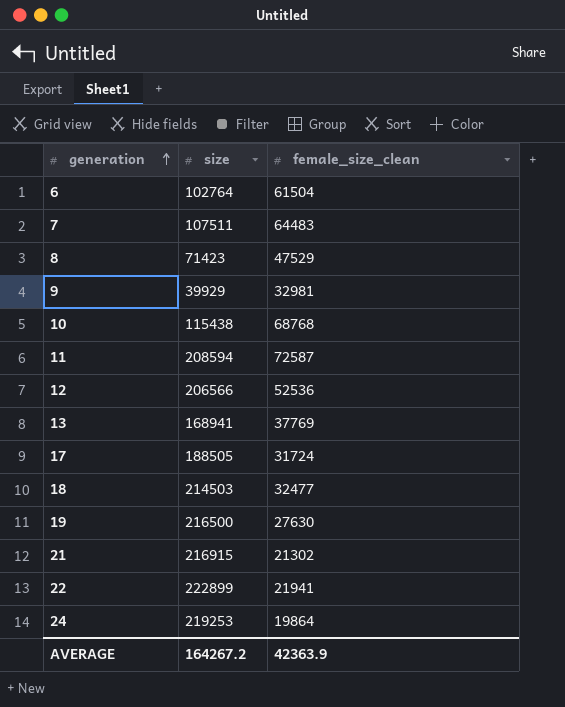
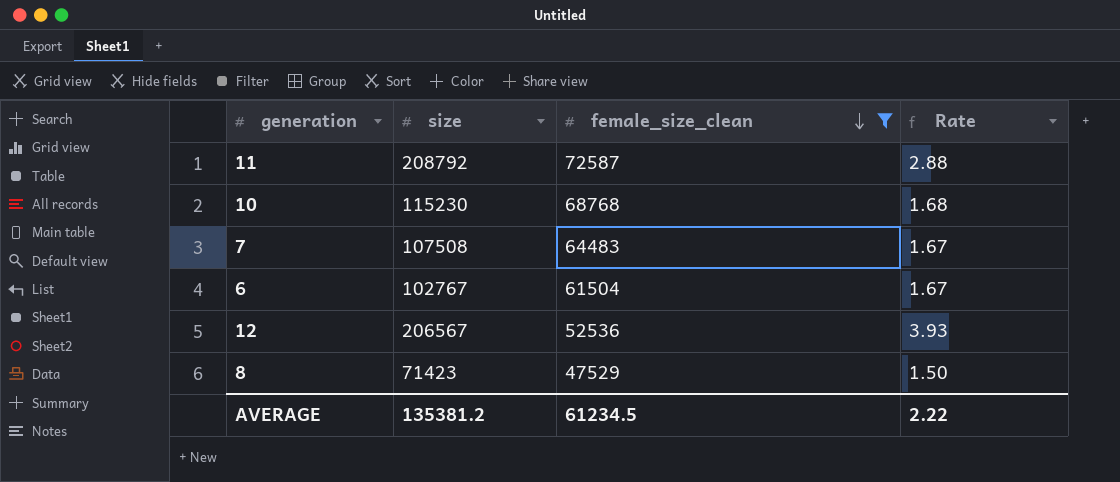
filter: none -> female_size_clean >= 47529
row order: generation ascending -> female_size_clean descending
column Rate | formula: none -> [size] / [female_size_clean]
11 | size: 208594 -> 208792
10 | size: 115438 -> 115230
7 | size: 107511 -> 107508
6 | size: 102764 -> 102767
12 | size: 206566 -> 206567
AVERAGE | size: 164267.2 -> 135381.2
AVERAGE | female_size_clean: 42363.9 -> 61234.5

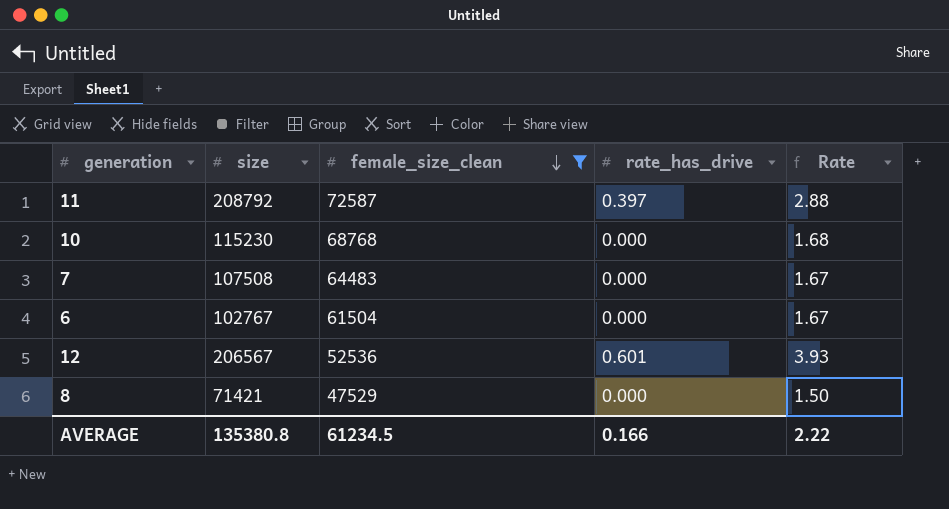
column rate_has_drive | position: none -> 4
8 | size: 71423 -> 71421
AVERAGE | size: 135381.2 -> 135380.8

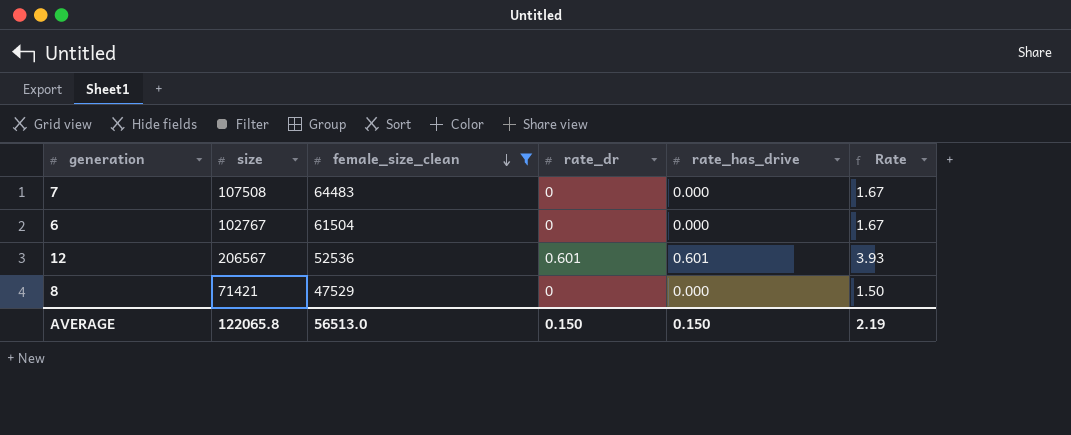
column rate_dr | position: none -> 4
row 11: 208792 | 72587 | 0.397 | 2.88 -> none
row 10: 115230 | 68768 | 0.000 | 1.68 -> none
AVERAGE | size: 135380.8 -> 122065.8
AVERAGE | female_size_clean: 61234.5 -> 56513.0
AVERAGE | rate_has_drive: 0.166 -> 0.150
AVERAGE | Rate: 2.22 -> 2.19

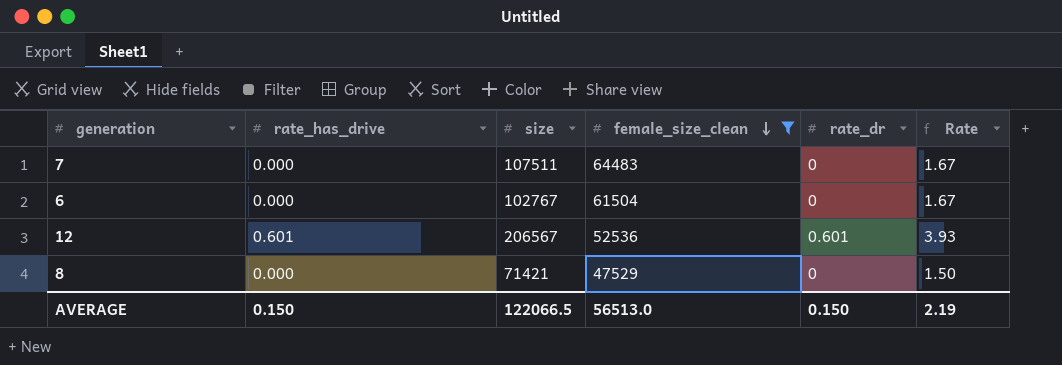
column rate_has_drive | position: 5 -> 2
7 | size: 107508 -> 107511
AVERAGE | size: 122065.8 -> 122066.5

